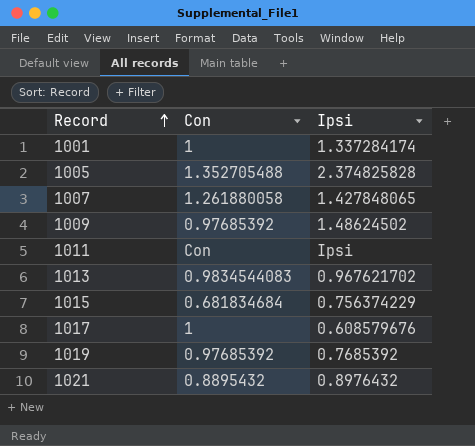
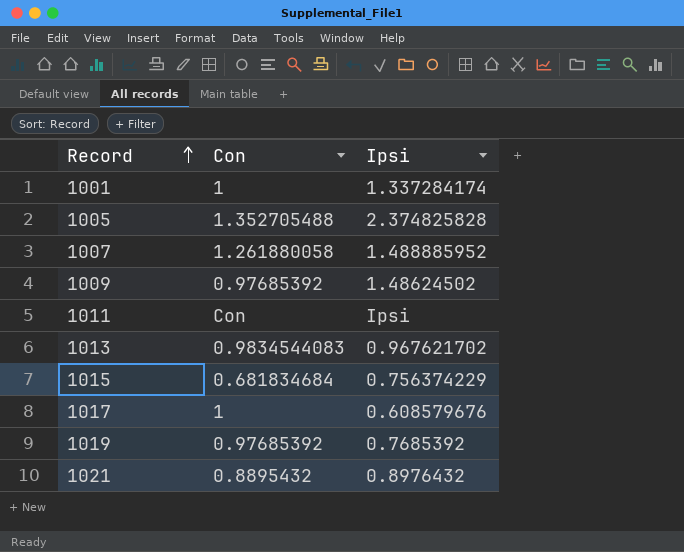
1007 | Ipsi: 1.427848065 -> 1.488885952

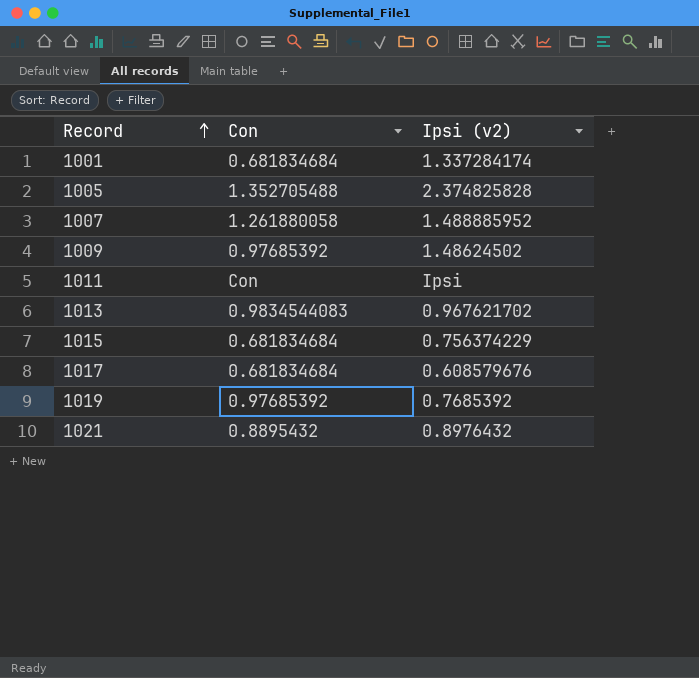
column name: Ipsi -> Ipsi (v2)
1001 | Con: 1 -> 0.681834684
1017 | Con: 1 -> 0.681834684

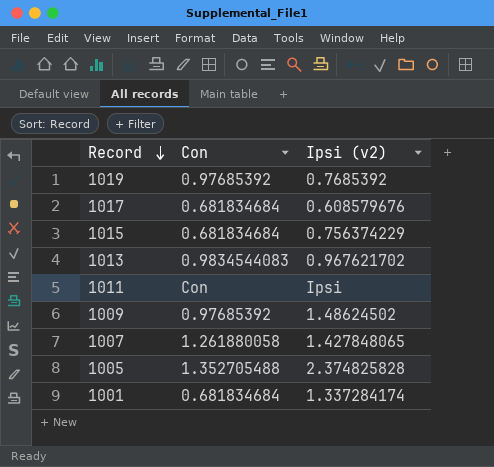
row order: Record ascending -> Record descending
row 1021: 0.8895432 | 0.8976432 -> none
1007 | Ipsi (v2): 1.488885952 -> 1.427848065

